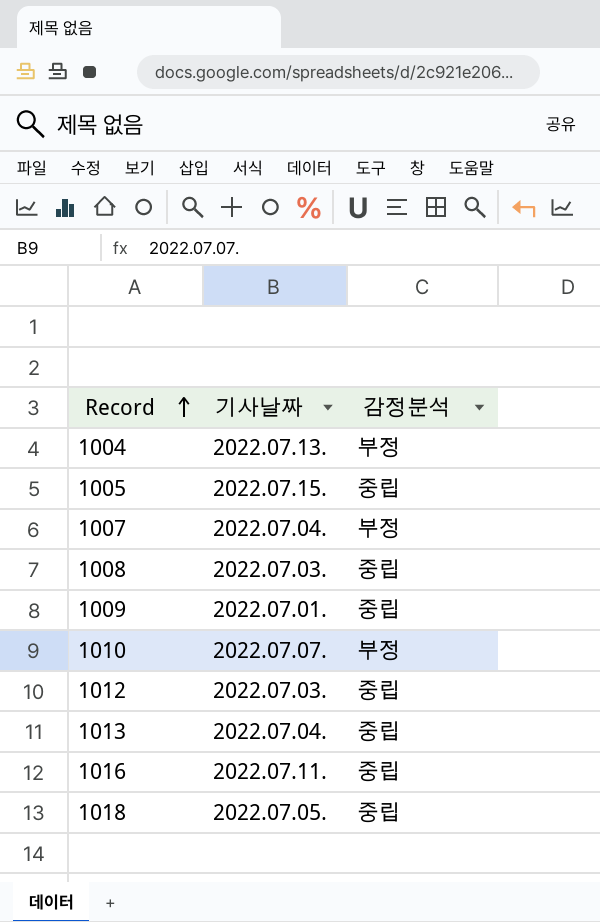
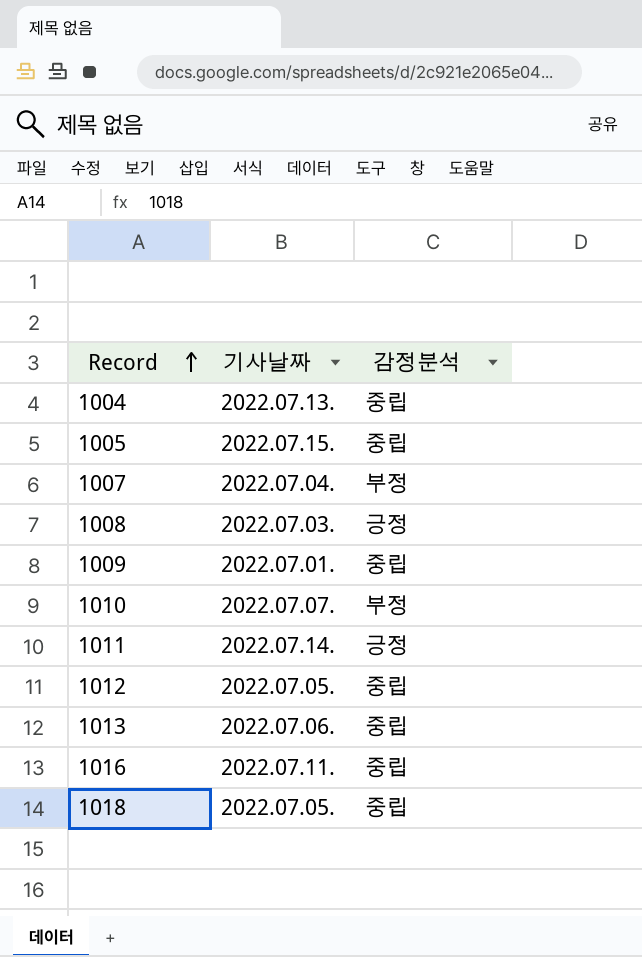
1004 | 감정분석: 부정 -> 중립
1008 | 감정분석: 중립 -> 긍정
row 1011: none -> 2022.07.14. | 긍정
1012 | 기사날짜: 2022.07.03. -> 2022.07.05.
1013 | 기사날짜: 2022.07.04. -> 2022.07.06.

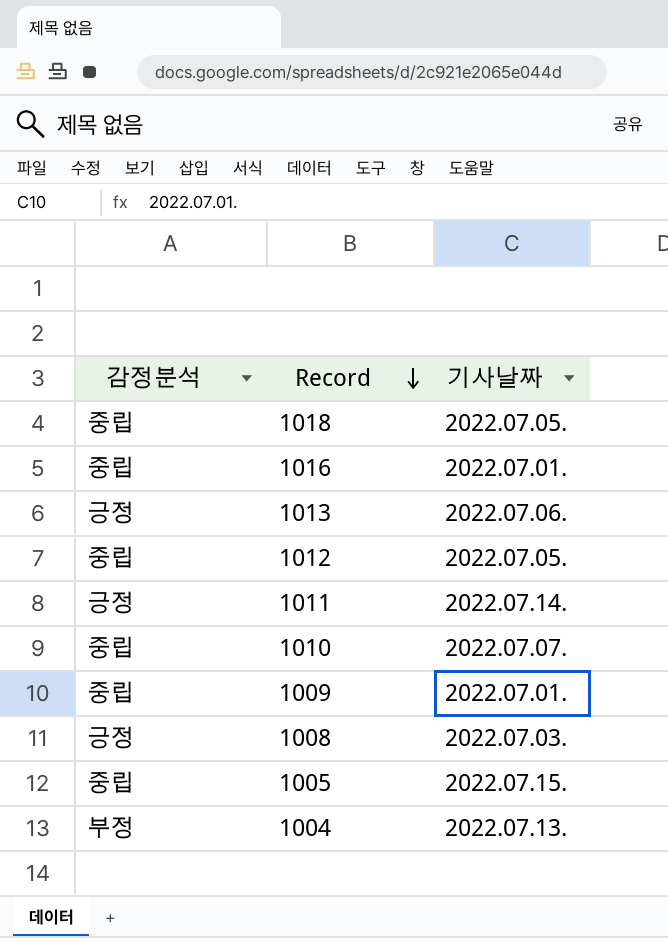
row order: Record ascending -> Record descending
column 감정분석 | position: 3 -> 1
row 1007: 2022.07.04. | 부정 -> none
1016 | 기사날짜: 2022.07.11. -> 2022.07.01.
1013 | 감정분석: 중립 -> 긍정
1010 | 감정분석: 부정 -> 중립
1004 | 감정분석: 중립 -> 부정

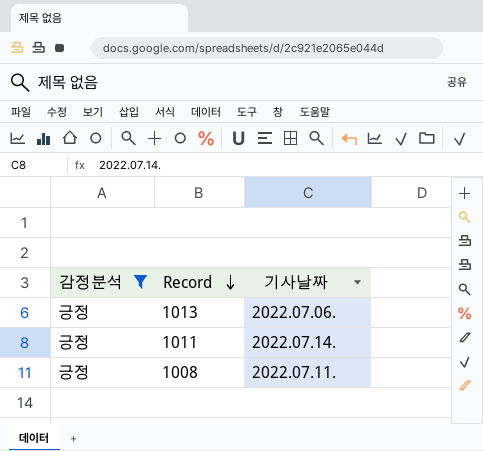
filter: none -> 감정분석 = 긍정
1008 | 기사날짜: 2022.07.03. -> 2022.07.11.

